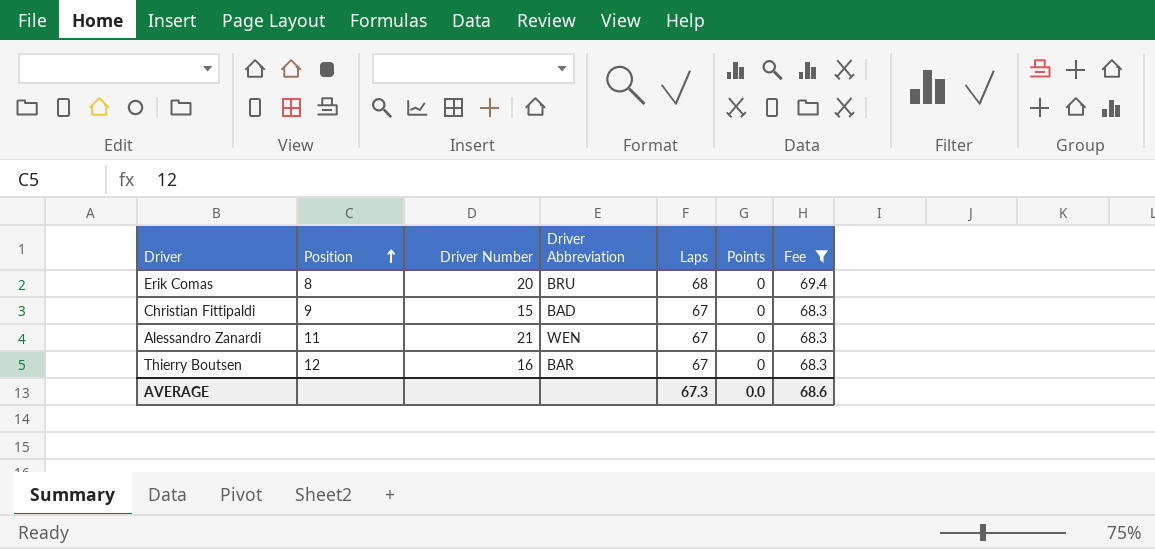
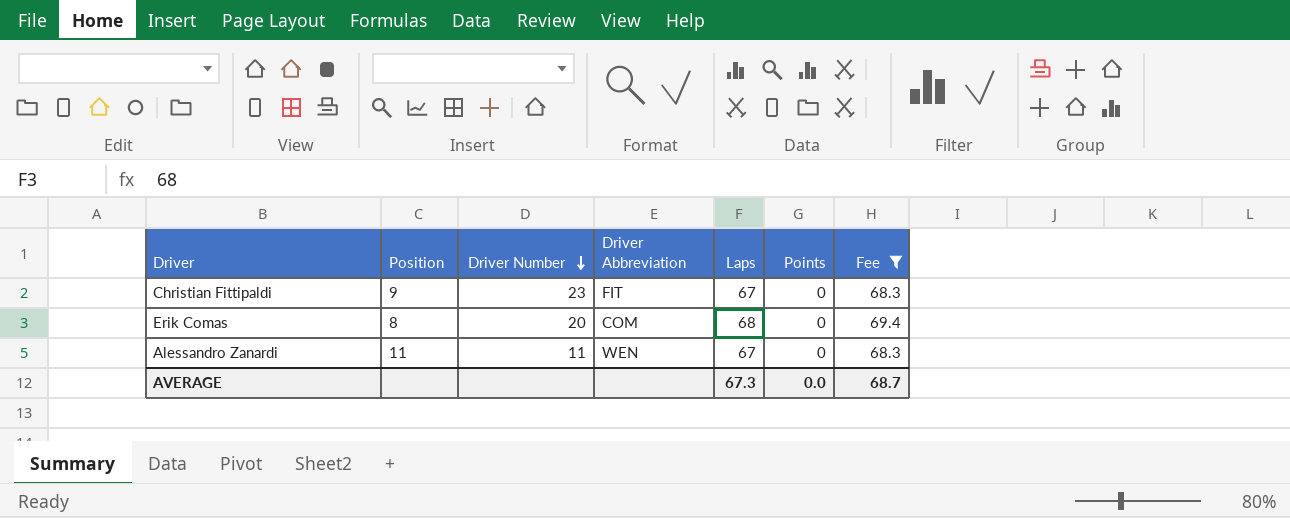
row order: Position ascending -> Driver Number descending
row Thierry Boutsen: 12 | 16 | BAR | 67 | 0 | 68.3 -> none
Christian Fittipaldi | Driver Number: 15 -> 23
Christian Fittipaldi | Driver Abbreviation: BAD -> FIT
Erik Comas | Driver Abbreviation: BRU -> COM
Alessandro Zanardi | Driver Number: 21 -> 11
AVERAGE | Fee: 68.6 -> 68.7

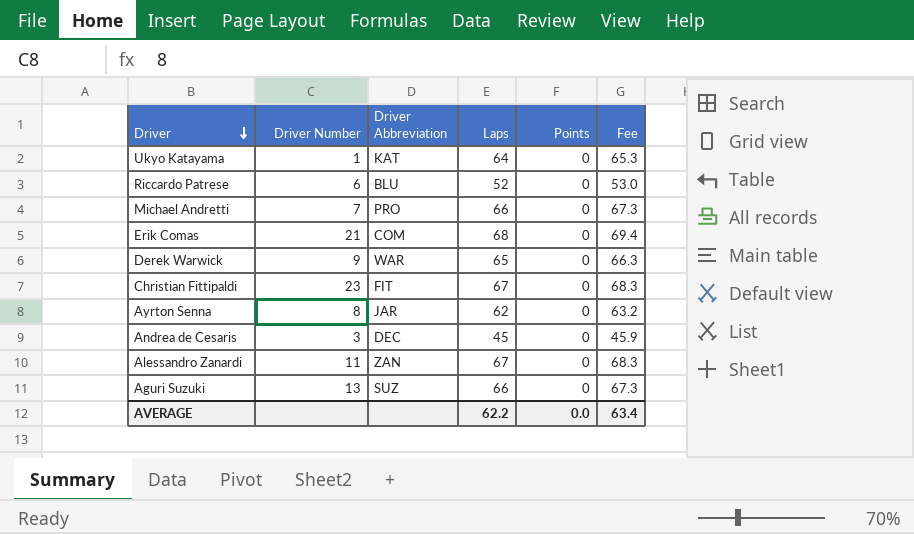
filter: Fee >= 68.3 -> none
row order: Driver Number descending -> Driver descending
column Position | position: 2 -> none
Erik Comas | Driver Number: 20 -> 21
Alessandro Zanardi | Driver Abbreviation: WEN -> ZAN
AVERAGE | Laps: 67.3 -> 62.2
AVERAGE | Fee: 68.7 -> 63.4

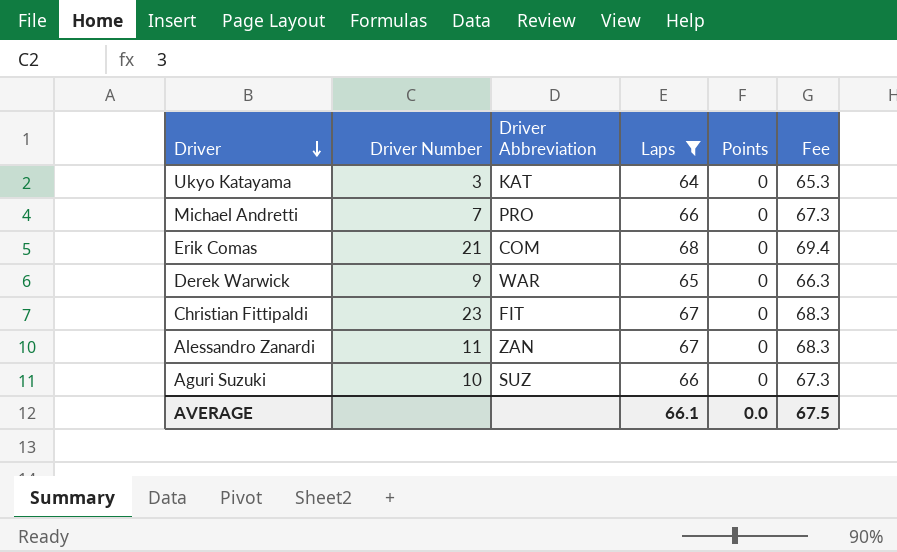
filter: none -> Laps >= 64
Ukyo Katayama | Driver Number: 1 -> 3
Aguri Suzuki | Driver Number: 13 -> 10
AVERAGE | Laps: 62.2 -> 66.1
AVERAGE | Fee: 63.4 -> 67.5

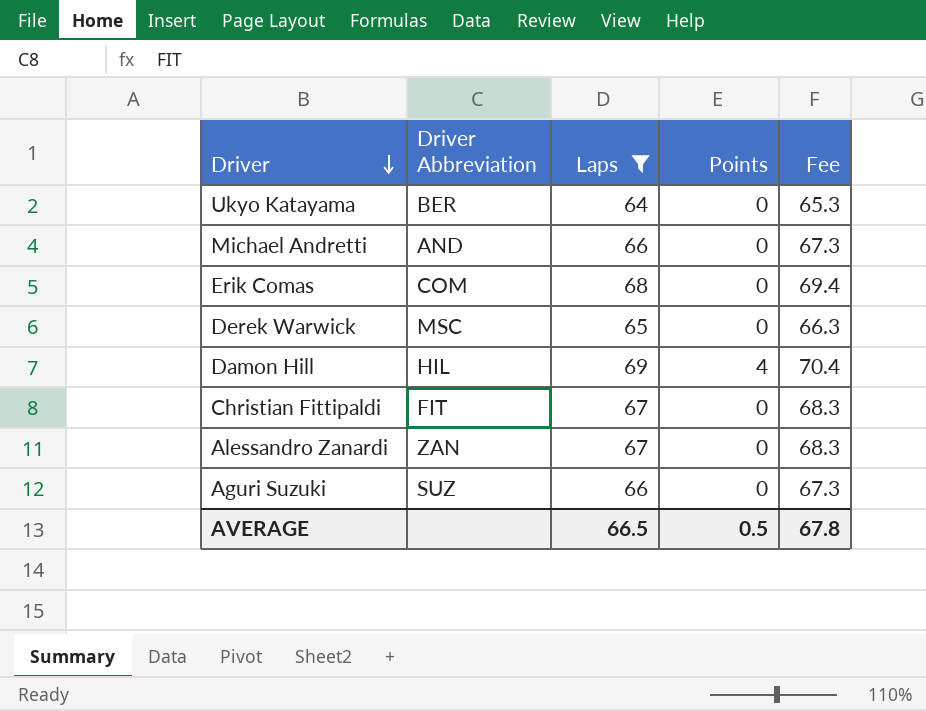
column Driver Number | position: 2 -> none
Ukyo Katayama | Driver Abbreviation: KAT -> BER
Michael Andretti | Driver Abbreviation: PRO -> AND
Derek Warwick | Driver Abbreviation: WAR -> MSC
row Damon Hill: none -> HIL | 69 | 4 | 70.4
AVERAGE | Laps: 66.1 -> 66.5
AVERAGE | Points: 0.0 -> 0.5
AVERAGE | Fee: 67.5 -> 67.8

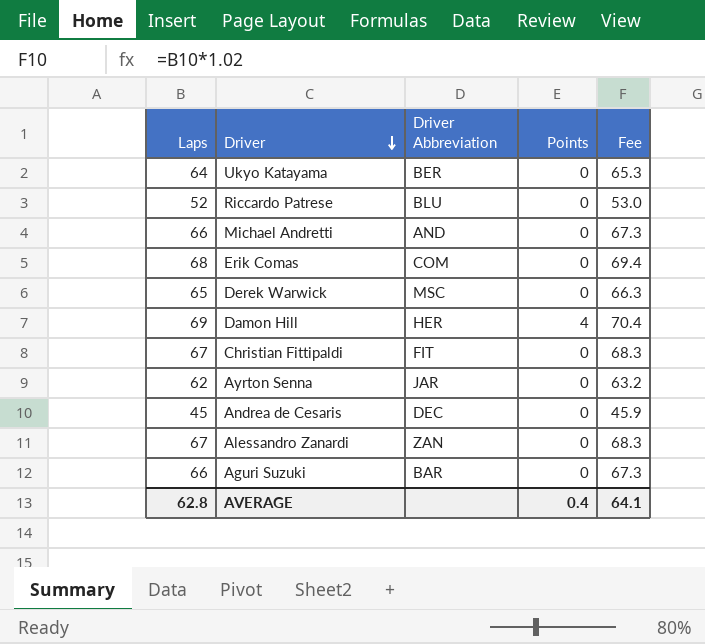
filter: Laps >= 64 -> none
column Laps | position: 3 -> 1
Damon Hill | Driver Abbreviation: HIL -> HER
Aguri Suzuki | Driver Abbreviation: SUZ -> BAR
AVERAGE | Laps: 66.5 -> 62.8
AVERAGE | Points: 0.5 -> 0.4
AVERAGE | Fee: 67.8 -> 64.1

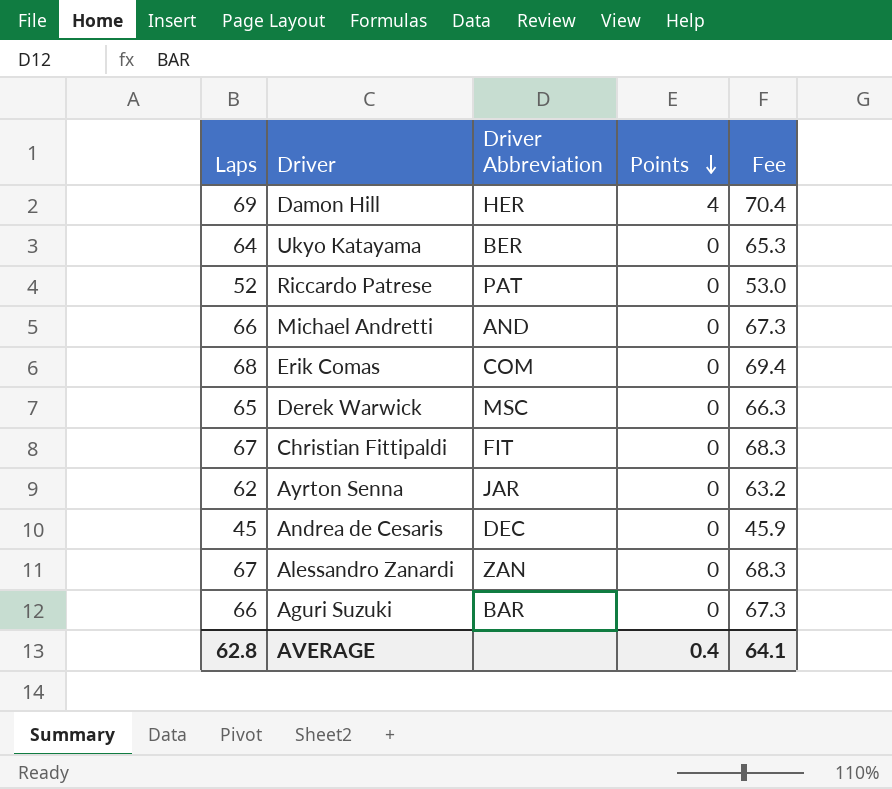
row order: Driver descending -> Points descending
Riccardo Patrese | Driver Abbreviation: BLU -> PAT

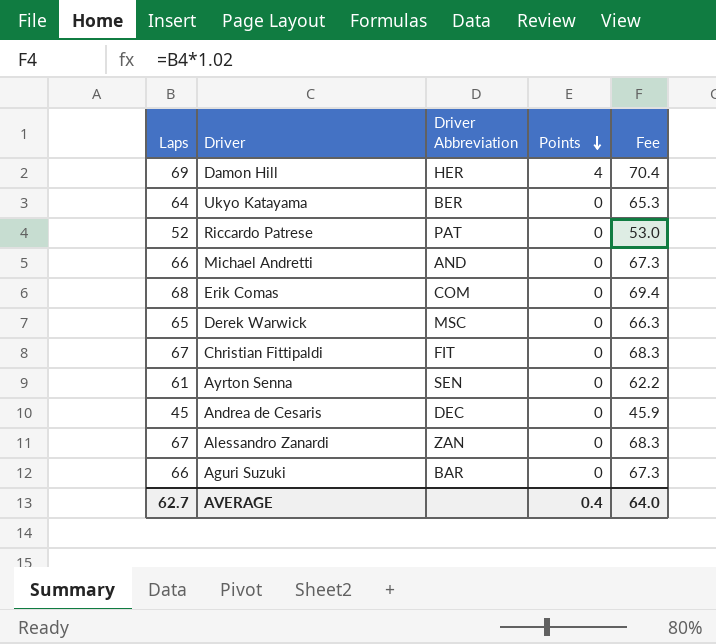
Ayrton Senna | Laps: 62 -> 61
Ayrton Senna | Driver Abbreviation: JAR -> SEN
Ayrton Senna | Fee: 63.2 -> 62.2
AVERAGE | Laps: 62.8 -> 62.7
AVERAGE | Fee: 64.1 -> 64.0

